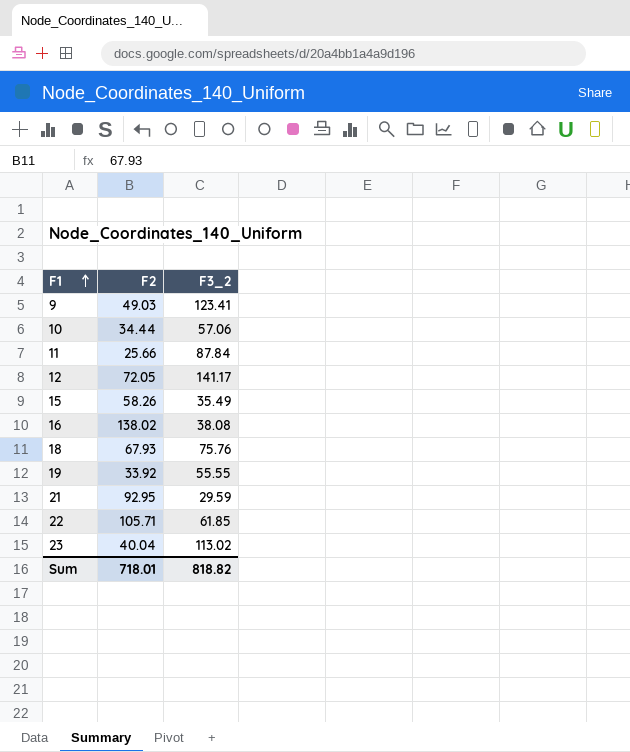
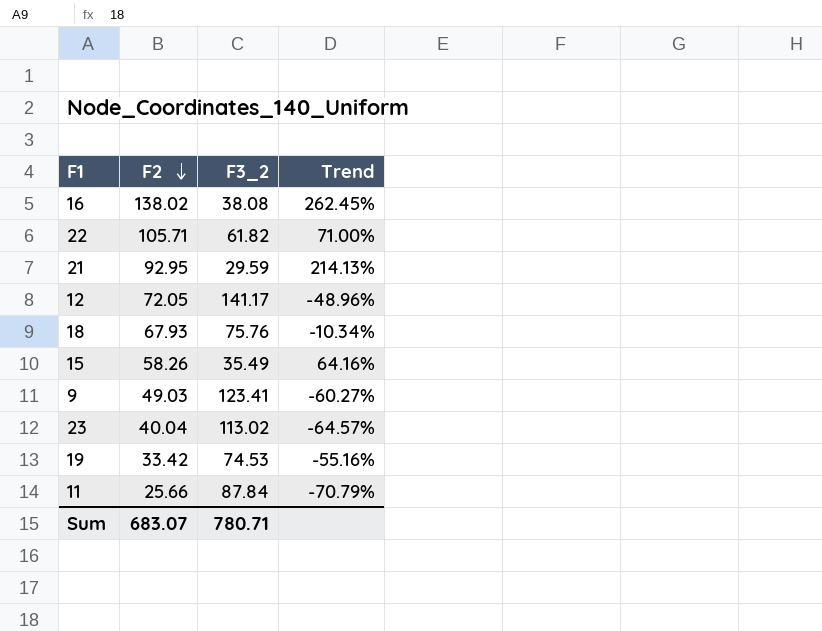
row order: F1 ascending -> F2 descending
column Trend | formula: none -> ([F2] - [F3_2]) / [F3_2]
row 10: 34.44 | 57.06 -> none
22 | F3_2: 61.85 -> 61.82
19 | F2: 33.92 -> 33.42
19 | F3_2: 55.55 -> 74.53
Sum | F2: 718.01 -> 683.07
Sum | F3_2: 818.82 -> 780.71

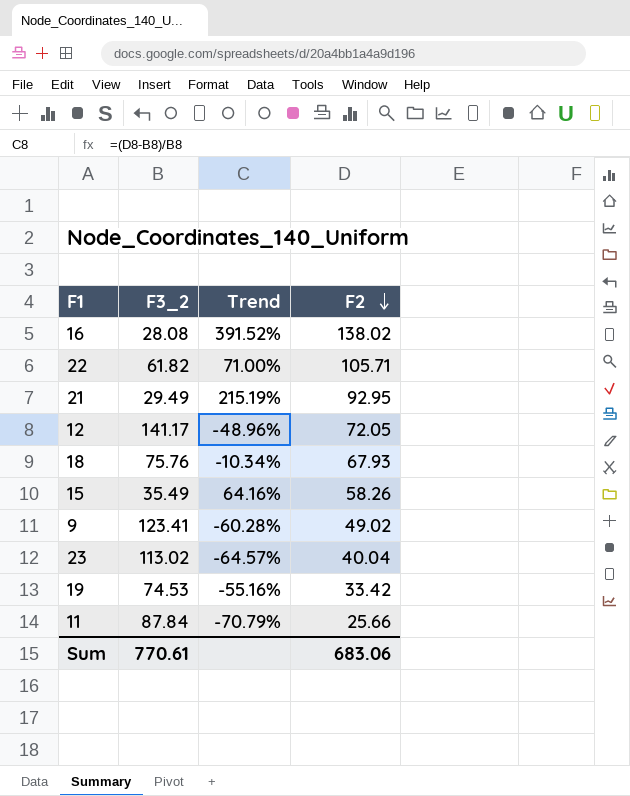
column F2 | position: 2 -> 4
16 | F3_2: 38.08 -> 28.08
16 | Trend: 262.45% -> 391.52%
21 | F3_2: 29.59 -> 29.49
21 | Trend: 214.13% -> 215.19%
9 | Trend: -60.27% -> -60.28%
9 | F2: 49.03 -> 49.02
Sum | F3_2: 780.71 -> 770.61
Sum | F2: 683.07 -> 683.06

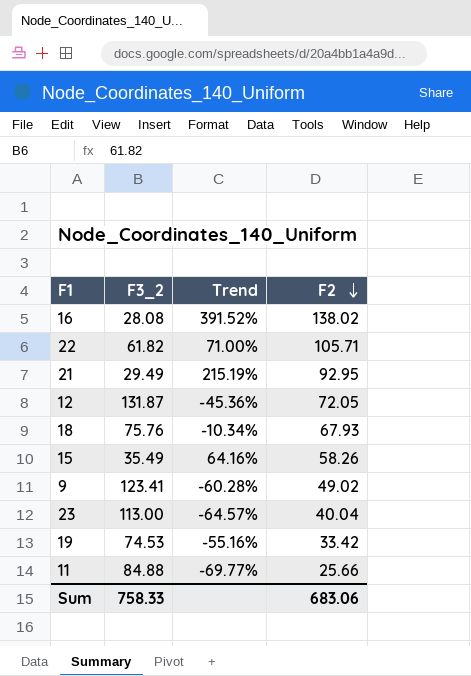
12 | F3_2: 141.17 -> 131.87
12 | Trend: -48.96% -> -45.36%
23 | F3_2: 113.02 -> 113.00
11 | F3_2: 87.84 -> 84.88
11 | Trend: -70.79% -> -69.77%
Sum | F3_2: 770.61 -> 758.33

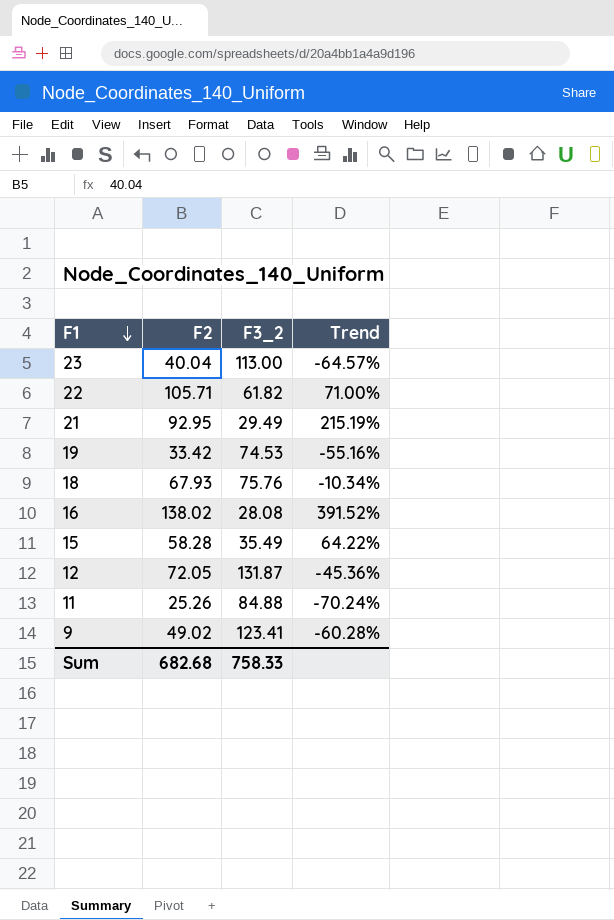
row order: F2 descending -> F1 descending
column F2 | position: 4 -> 2
15 | F2: 58.26 -> 58.28
15 | Trend: 64.16% -> 64.22%
11 | F2: 25.66 -> 25.26
11 | Trend: -69.77% -> -70.24%
Sum | F2: 683.06 -> 682.68

